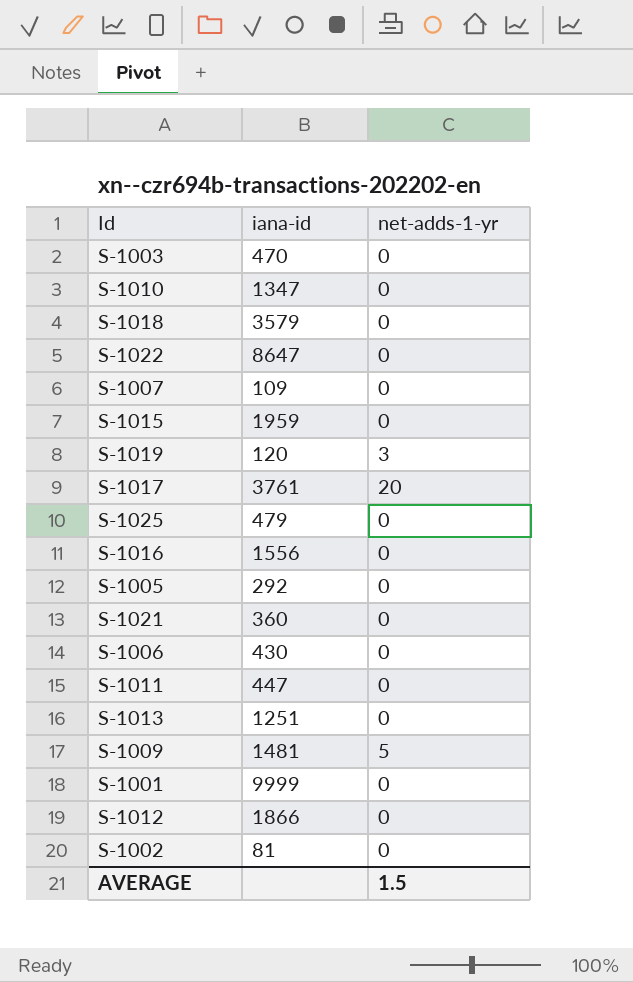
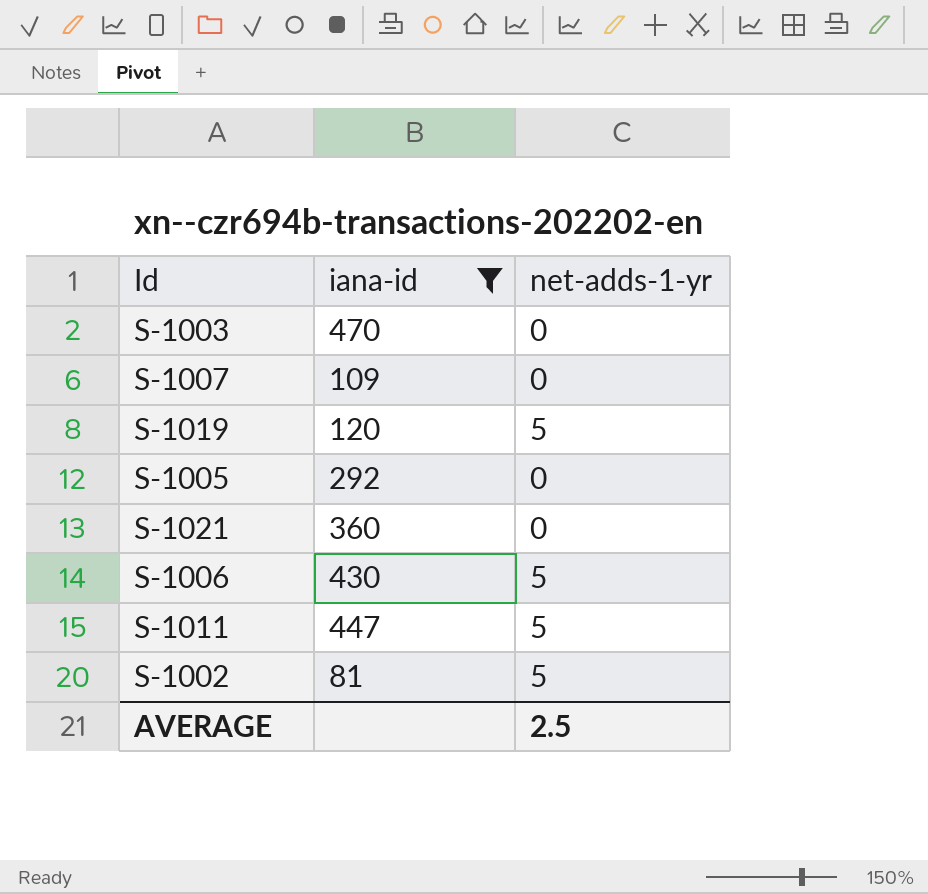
filter: none -> iana-id <= 470
S-1019 | net-adds-1-yr: 3 -> 5
S-1006 | net-adds-1-yr: 0 -> 5
S-1011 | net-adds-1-yr: 0 -> 5
S-1002 | net-adds-1-yr: 0 -> 5
AVERAGE | net-adds-1-yr: 1.5 -> 2.5

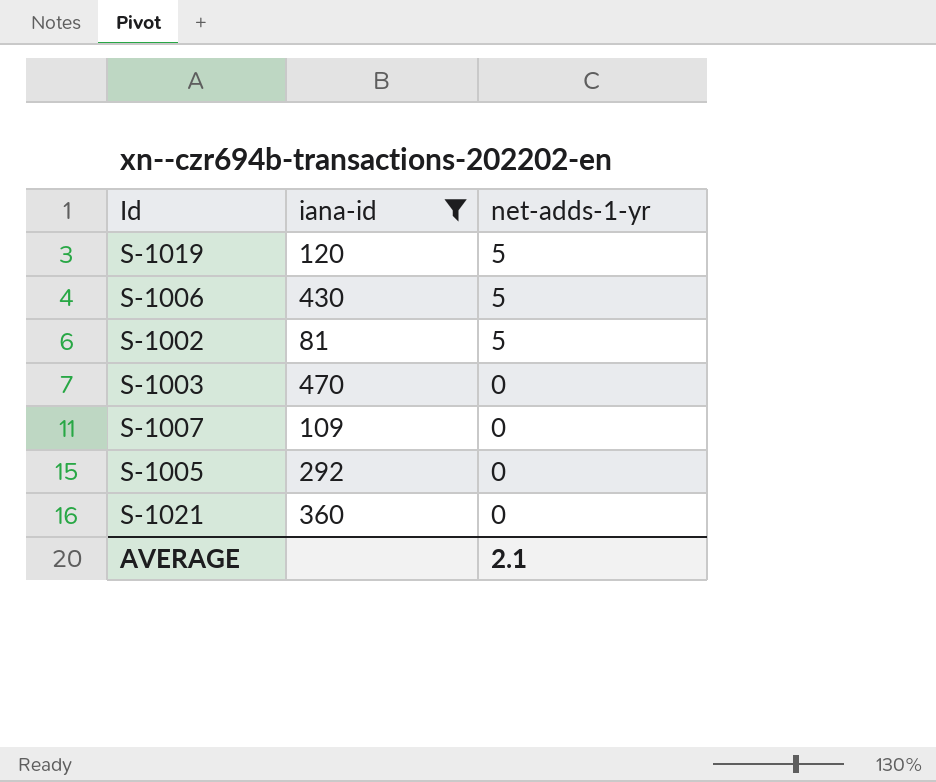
row order: none -> net-adds-1-yr descending
row S-1011: 447 | 5 -> none
AVERAGE | net-adds-1-yr: 2.5 -> 2.1

